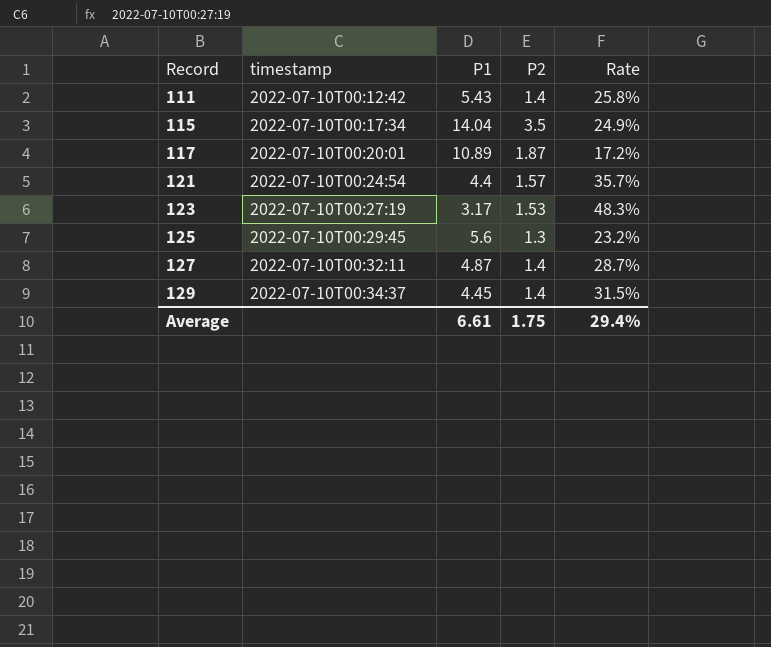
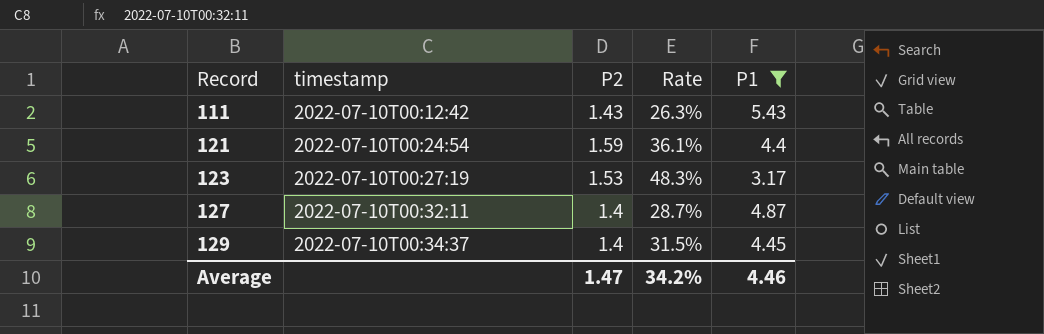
filter: none -> P1 <= 5.43
column P1 | position: 3 -> 5
111 | P2: 1.4 -> 1.43
111 | Rate: 25.8% -> 26.3%
121 | P2: 1.57 -> 1.59
121 | Rate: 35.7% -> 36.1%
Average | P2: 1.75 -> 1.47
Average | Rate: 29.4% -> 34.2%
Average | P1: 6.61 -> 4.46

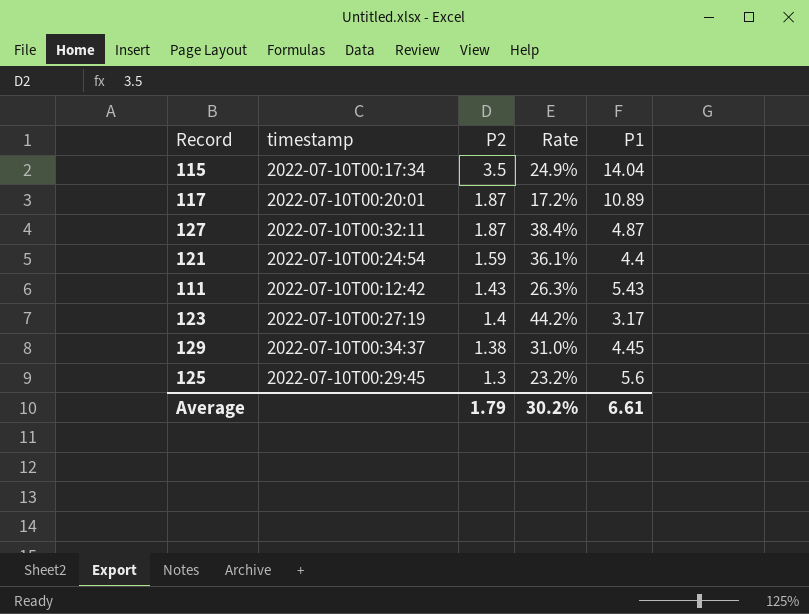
filter: P1 <= 5.43 -> none
row order: Record ascending -> P2 descending
127 | P2: 1.4 -> 1.87
127 | Rate: 28.7% -> 38.4%
123 | P2: 1.53 -> 1.4
123 | Rate: 48.3% -> 44.2%
129 | P2: 1.4 -> 1.38
129 | Rate: 31.5% -> 31.0%
Average | P2: 1.47 -> 1.79
Average | Rate: 34.2% -> 30.2%
Average | P1: 4.46 -> 6.61

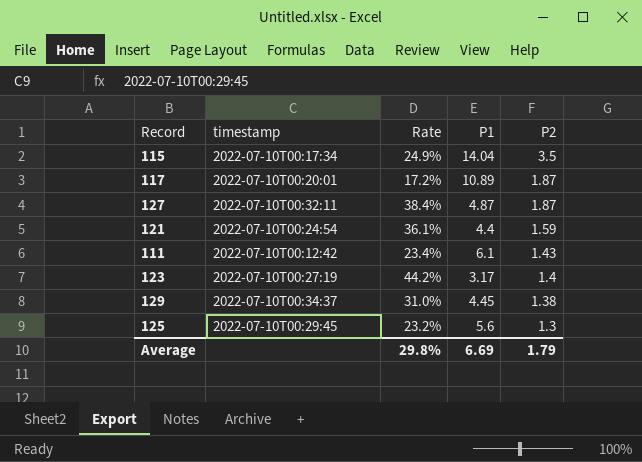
column P2 | position: 3 -> 5
111 | Rate: 26.3% -> 23.4%
111 | P1: 5.43 -> 6.1
Average | Rate: 30.2% -> 29.8%
Average | P1: 6.61 -> 6.69

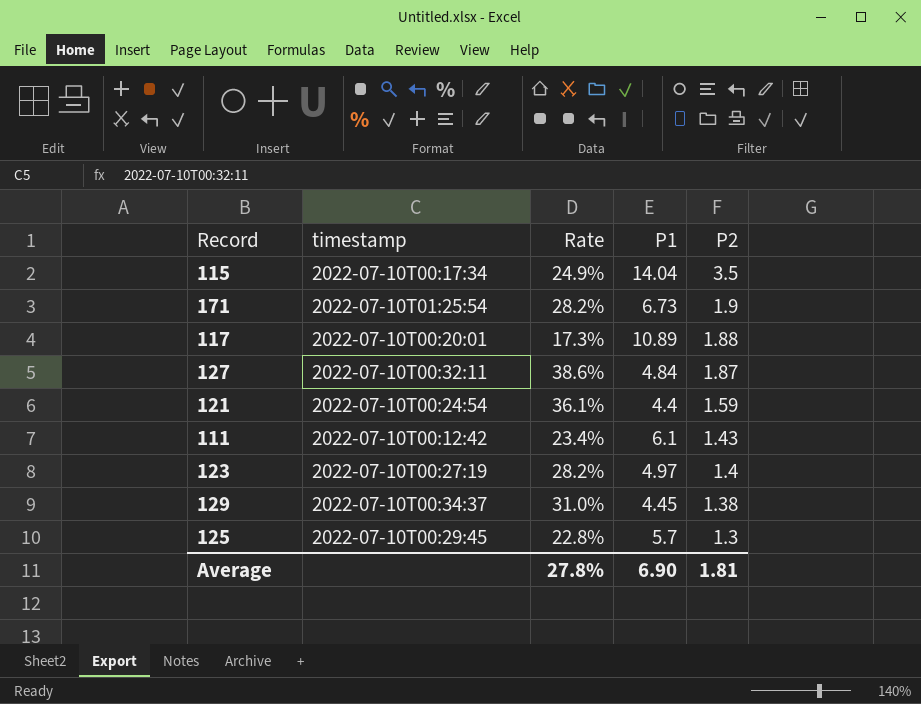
row 171: none -> 2022-07-10T01:25:54 | 28.2% | 6.73 | 1.9
117 | Rate: 17.2% -> 17.3%
117 | P2: 1.87 -> 1.88
127 | Rate: 38.4% -> 38.6%
127 | P1: 4.87 -> 4.84
123 | Rate: 44.2% -> 28.2%
123 | P1: 3.17 -> 4.97
125 | Rate: 23.2% -> 22.8%
125 | P1: 5.6 -> 5.7
Average | Rate: 29.8% -> 27.8%
Average | P1: 6.69 -> 6.90
Average | P2: 1.79 -> 1.81

